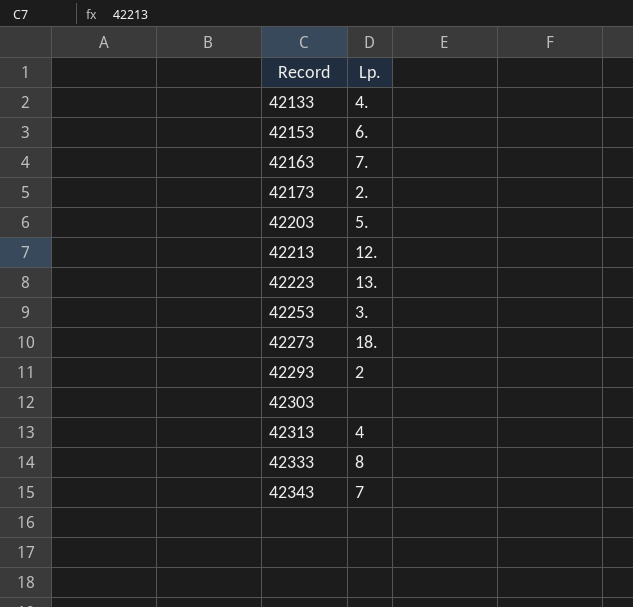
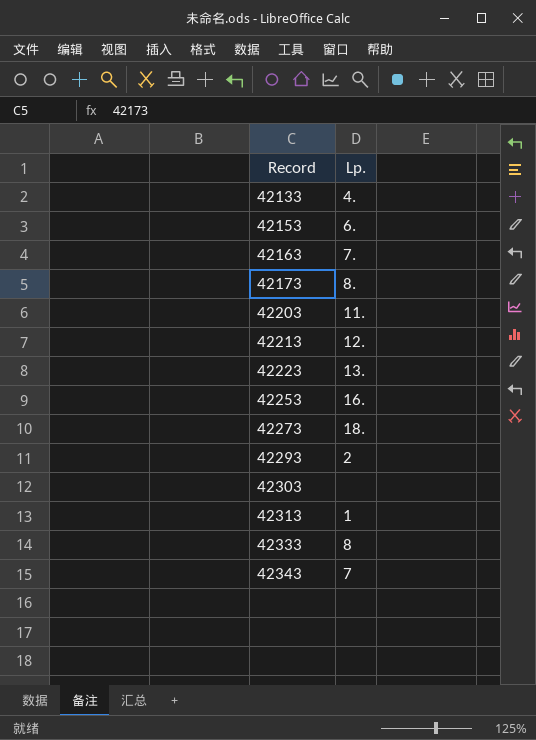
42173 | Lp.: 2. -> 8.
42203 | Lp.: 5. -> 11.
42253 | Lp.: 3. -> 16.
42313 | Lp.: 4 -> 1

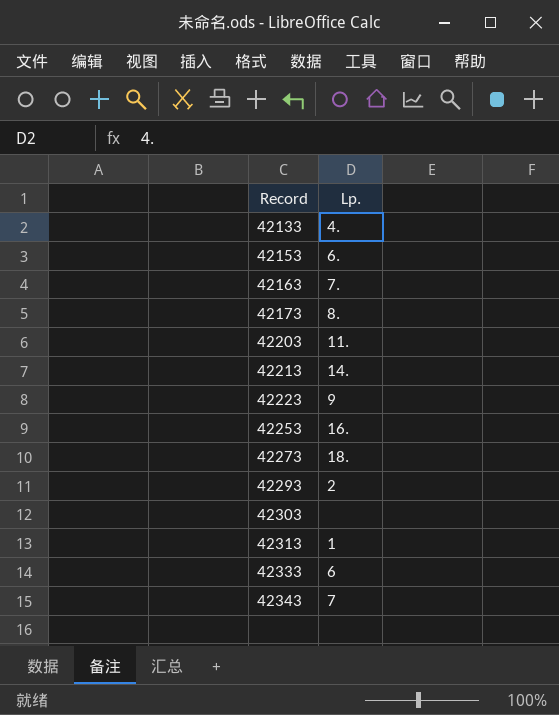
42213 | Lp.: 12. -> 14.
42223 | Lp.: 13. -> 9
42333 | Lp.: 8 -> 6

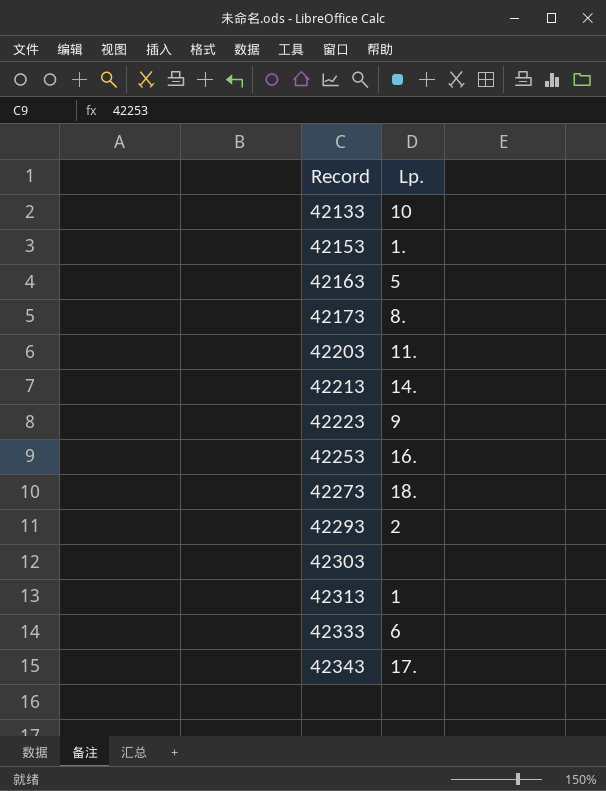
42133 | Lp.: 4. -> 10
42153 | Lp.: 6. -> 1.
42163 | Lp.: 7. -> 5
42343 | Lp.: 7 -> 17.

